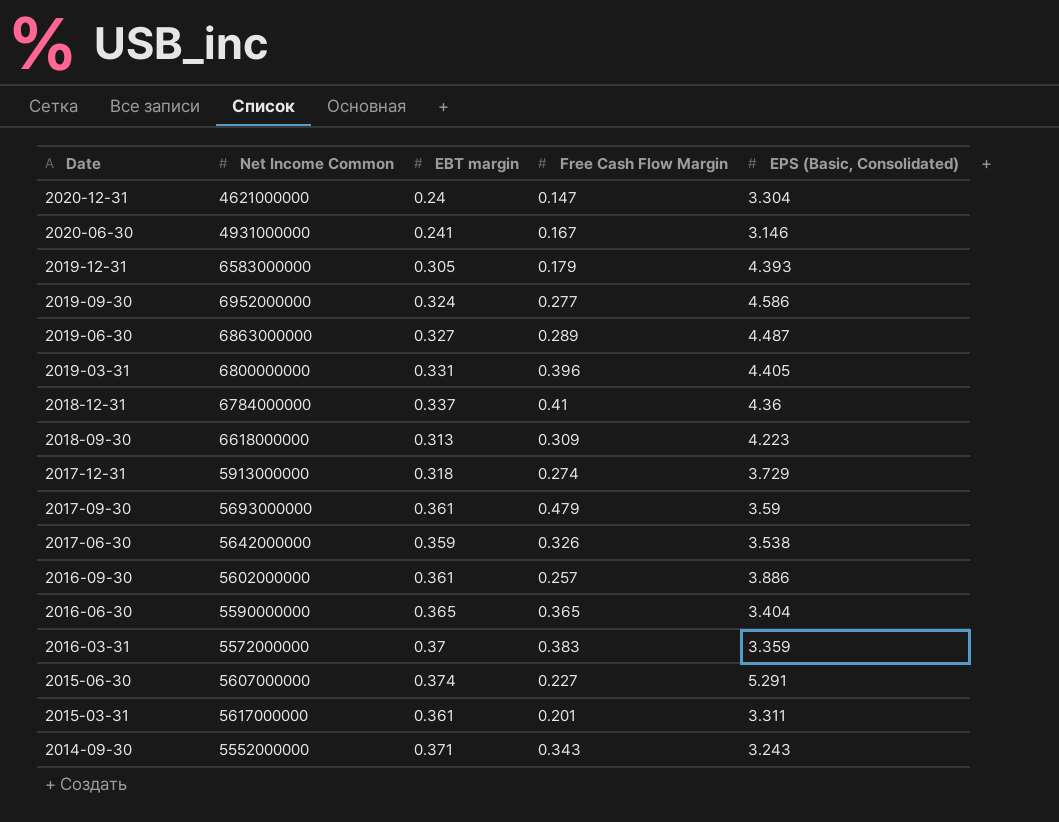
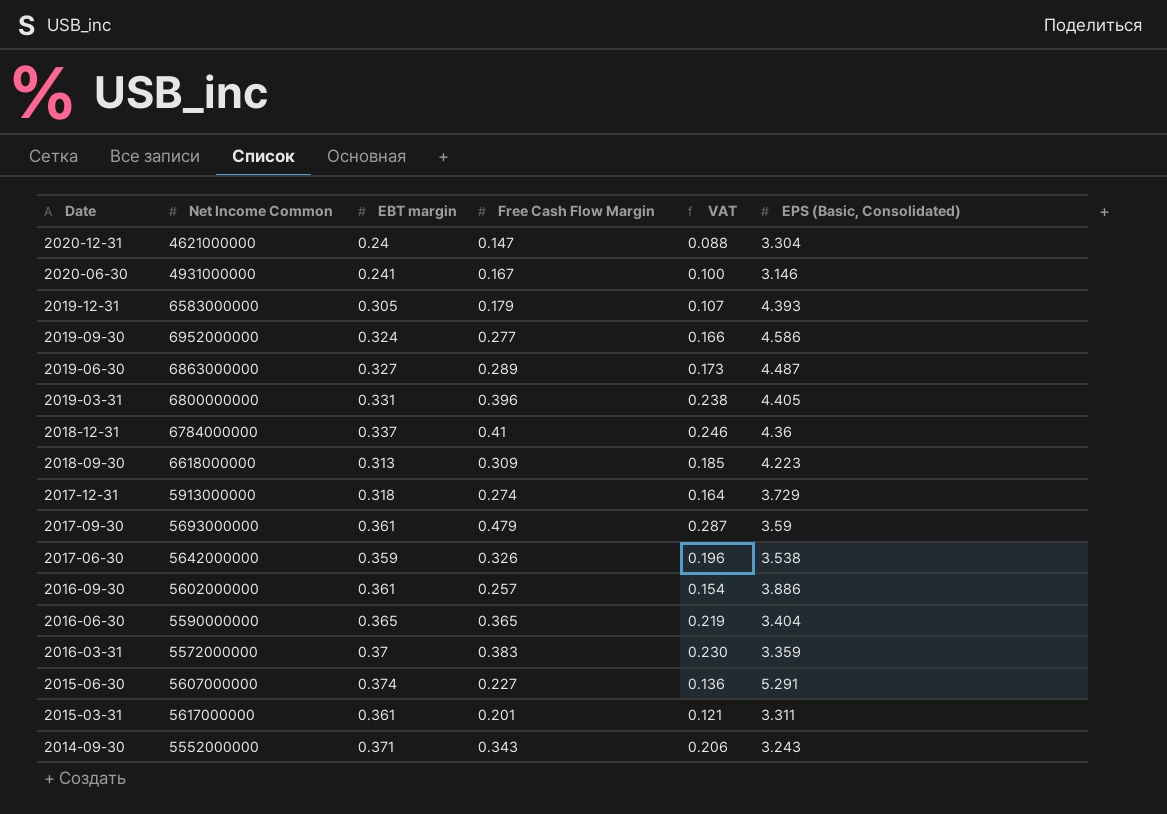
column VAT | formula: none -> [Free Cash Flow Margin] * 0.6

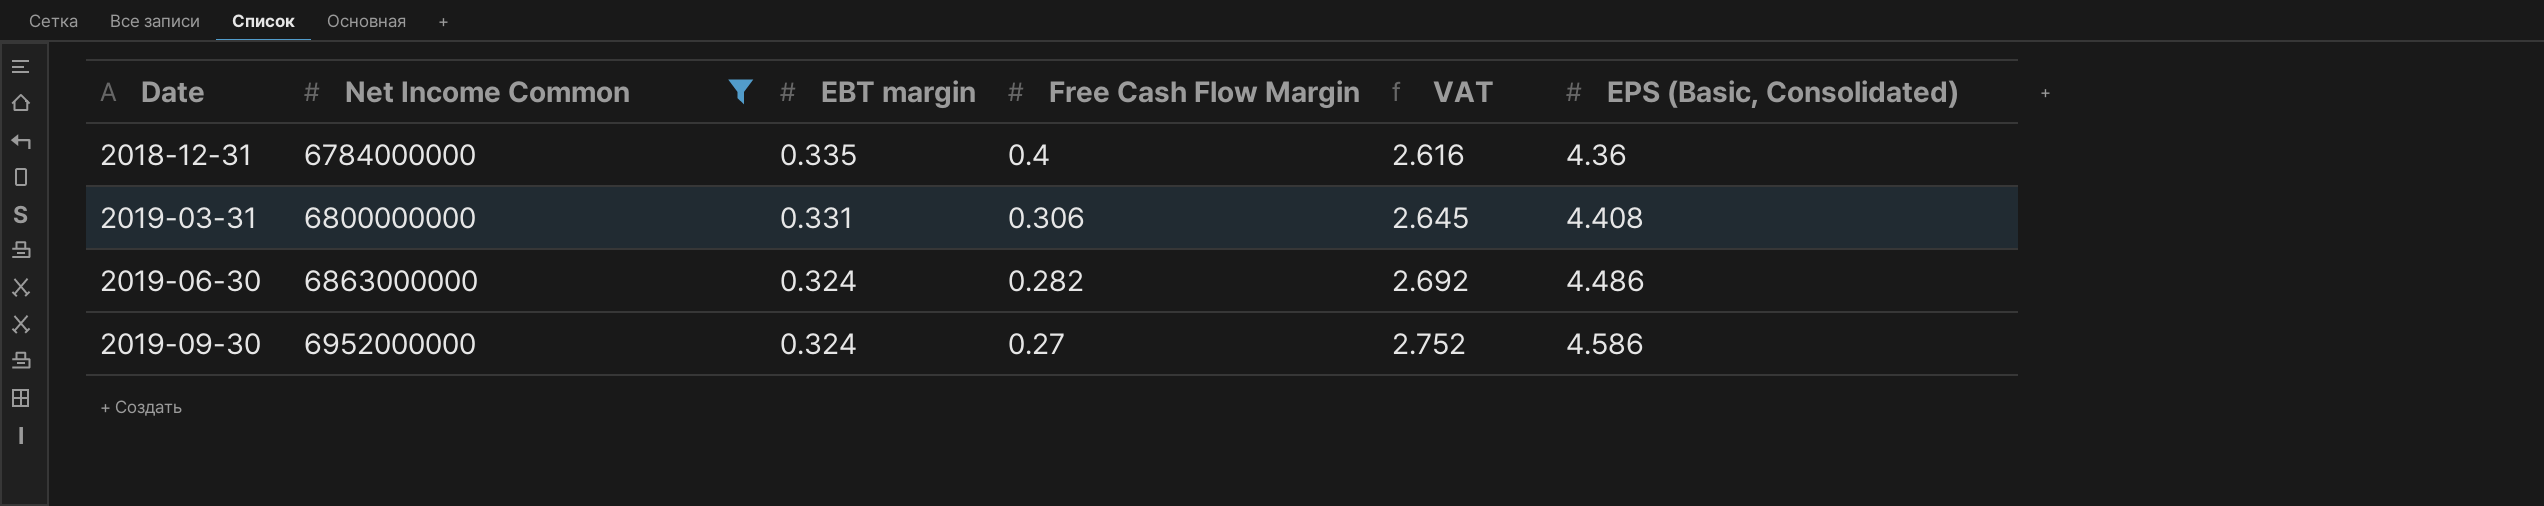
filter: none -> Net Income Common >= 6784000000
row order: Date descending -> Date ascending
column VAT | formula: [Free Cash Flow Margin] * 0.6 -> [EPS (Basic, Consolidated)] * 0.6
2018-12-31 | EBT margin: 0.337 -> 0.335
2018-12-31 | Free Cash Flow Margin: 0.41 -> 0.4
2019-03-31 | Free Cash Flow Margin: 0.396 -> 0.306
2019-03-31 | EPS (Basic, Consolidated): 4.405 -> 4.408
2019-06-30 | EBT margin: 0.327 -> 0.324
2019-06-30 | Free Cash Flow Margin: 0.289 -> 0.282
2019-06-30 | EPS (Basic, Consolidated): 4.487 -> 4.486
2019-09-30 | Free Cash Flow Margin: 0.277 -> 0.27

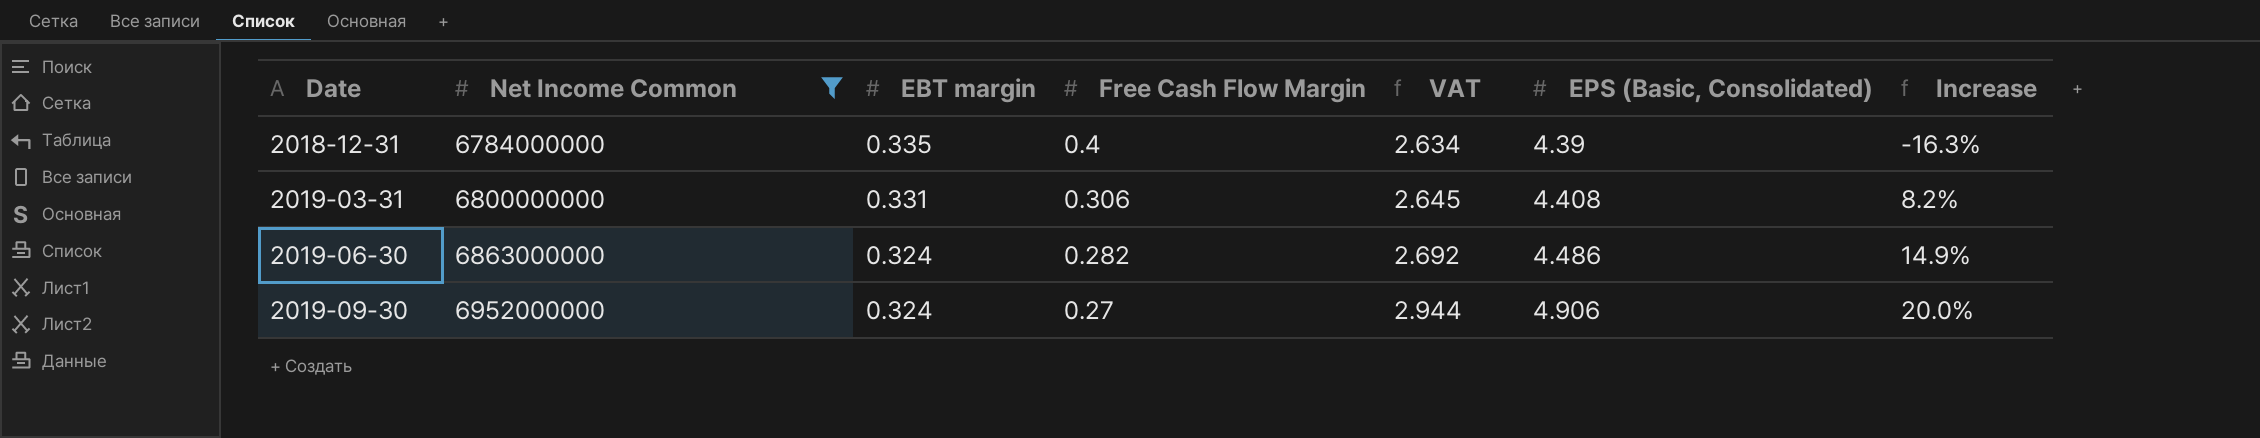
column Increase | formula: none -> ([EBT margin] - [Free Cash Flow Margin]) / [Free Cash Flow Margin]
2018-12-31 | VAT: 2.616 -> 2.634
2018-12-31 | EPS (Basic, Consolidated): 4.36 -> 4.39
2019-09-30 | VAT: 2.752 -> 2.944
2019-09-30 | EPS (Basic, Consolidated): 4.586 -> 4.906

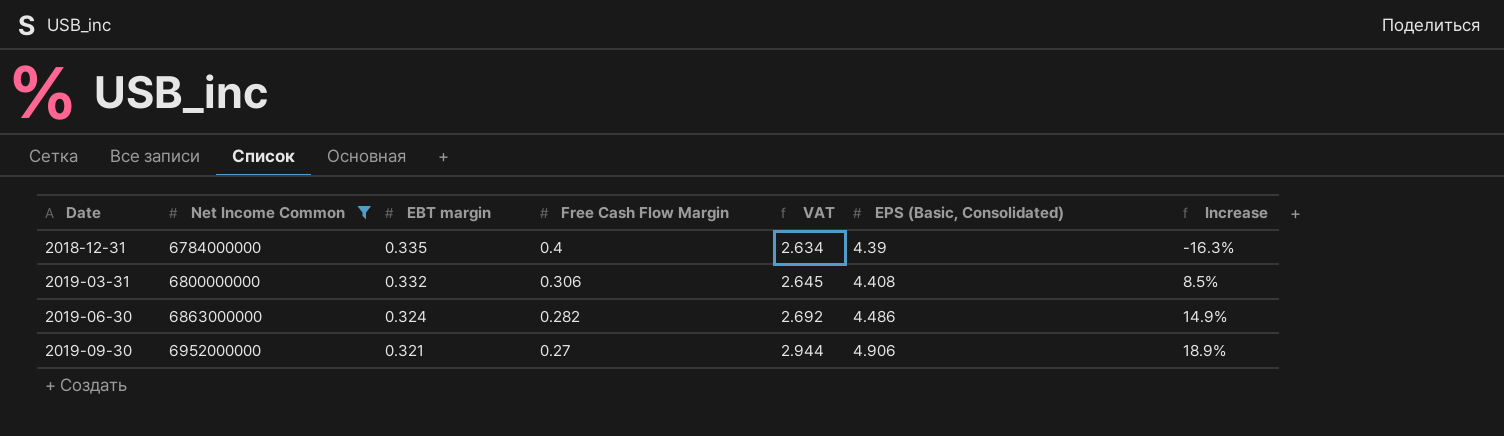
2019-03-31 | EBT margin: 0.331 -> 0.332
2019-03-31 | Increase: 8.2% -> 8.5%
2019-09-30 | EBT margin: 0.324 -> 0.321
2019-09-30 | Increase: 20.0% -> 18.9%

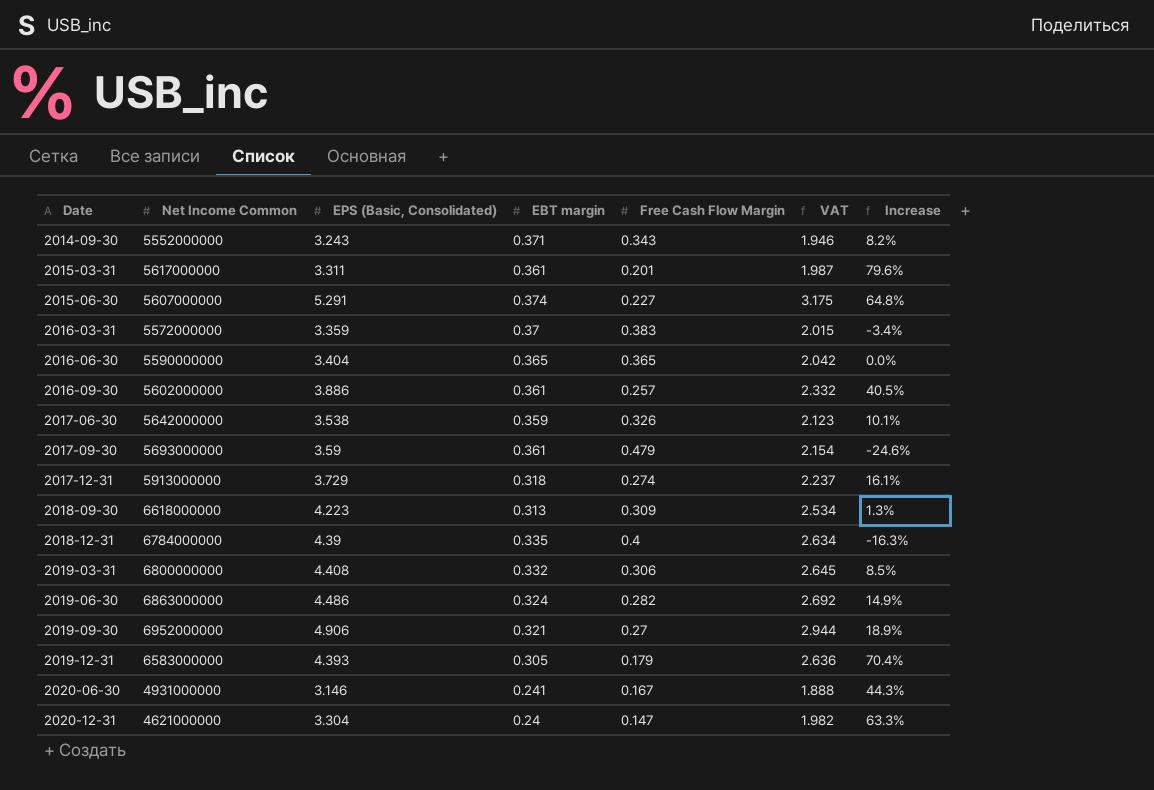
filter: Net Income Common >= 6784000000 -> none
column EPS (Basic, Consolidated) | position: 6 -> 3

